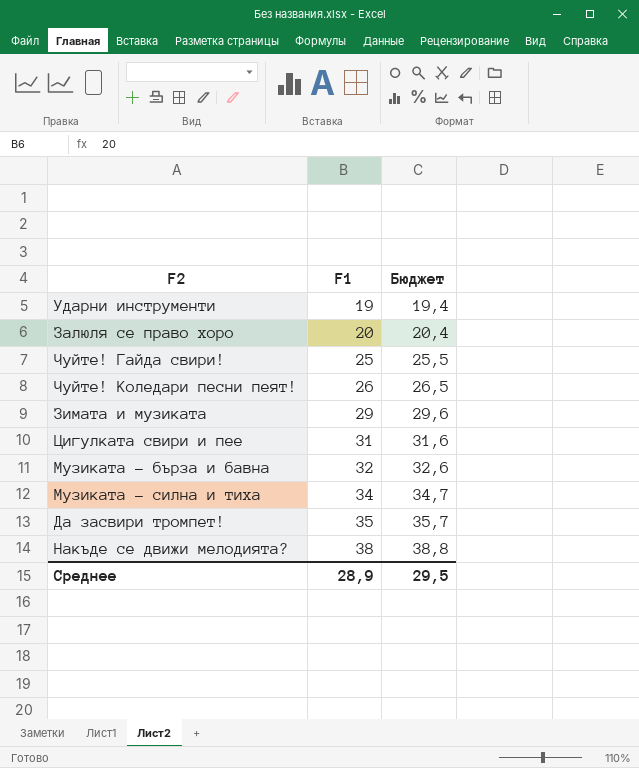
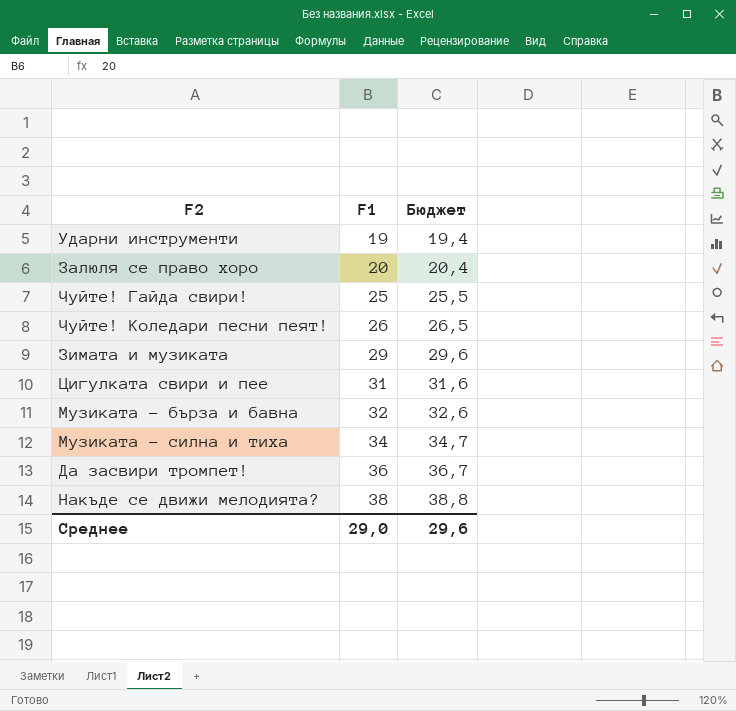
Да засвири тромпет! | F1: 35 -> 36
Да засвири тромпет! | Бюджет: 35,7 -> 36,7
Среднее | F1: 28,9 -> 29,0
Среднее | Бюджет: 29,5 -> 29,6

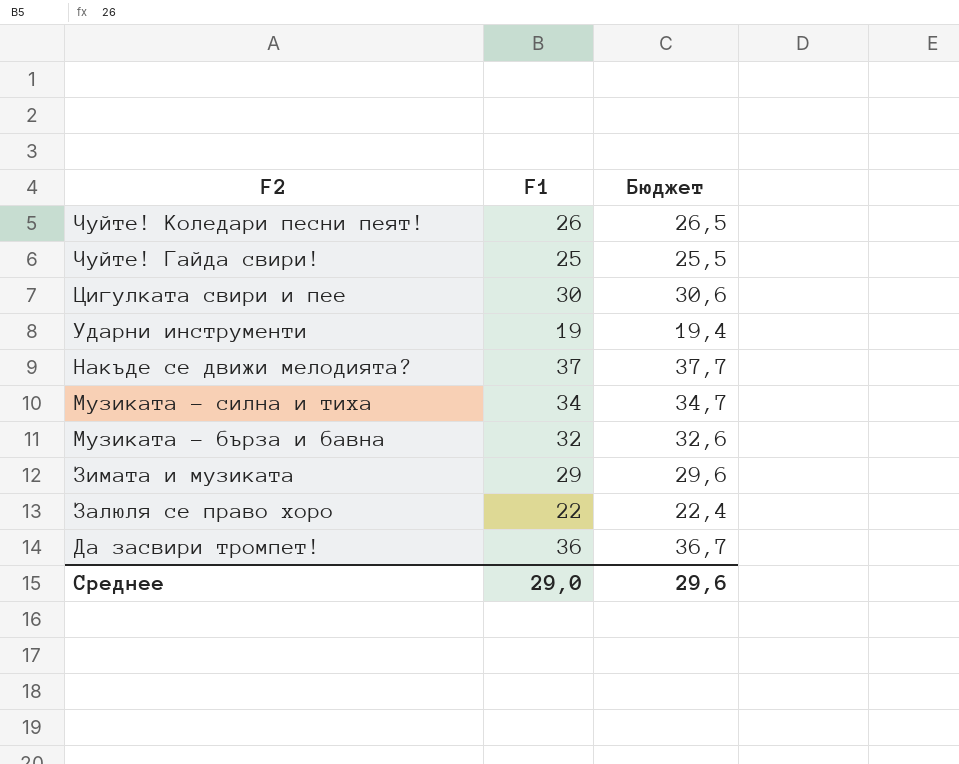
row order: F1 ascending -> F2 descending
Цигулката свири и пее | F1: 31 -> 30
Цигулката свири и пее | Бюджет: 31,6 -> 30,6
Накъде се движи мелодията? | F1: 38 -> 37
Накъде се движи мелодията? | Бюджет: 38,8 -> 37,7
Залюля се право хоро | F1: 20 -> 22
Залюля се право хоро | Бюджет: 20,4 -> 22,4

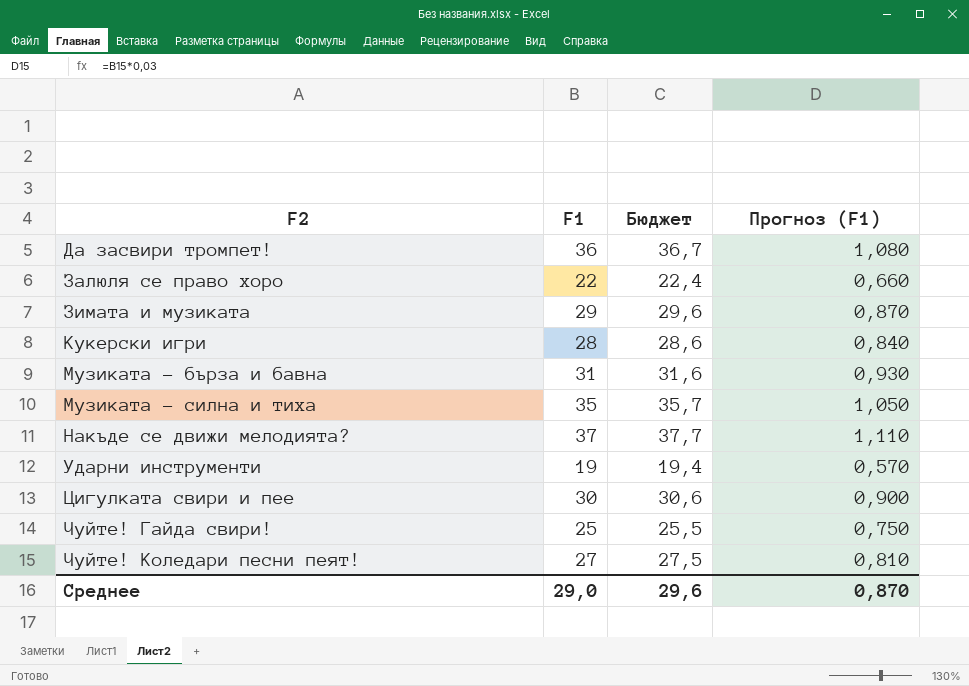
row order: F2 descending -> F2 ascending
column Прогноз (F1) | formula: none -> [F1] * 0,03
row Кукерски игри: none -> 28 | 28,6 | 0,840
Музиката – бърза и бавна | F1: 32 -> 31
Музиката – бърза и бавна | Бюджет: 32,6 -> 31,6
Музиката – силна и тиха | F1: 34 -> 35
Музиката – силна и тиха | Бюджет: 34,7 -> 35,7
Чуйте! Коледари песни пеят! | F1: 26 -> 27
Чуйте! Коледари песни пеят! | Бюджет: 26,5 -> 27,5

